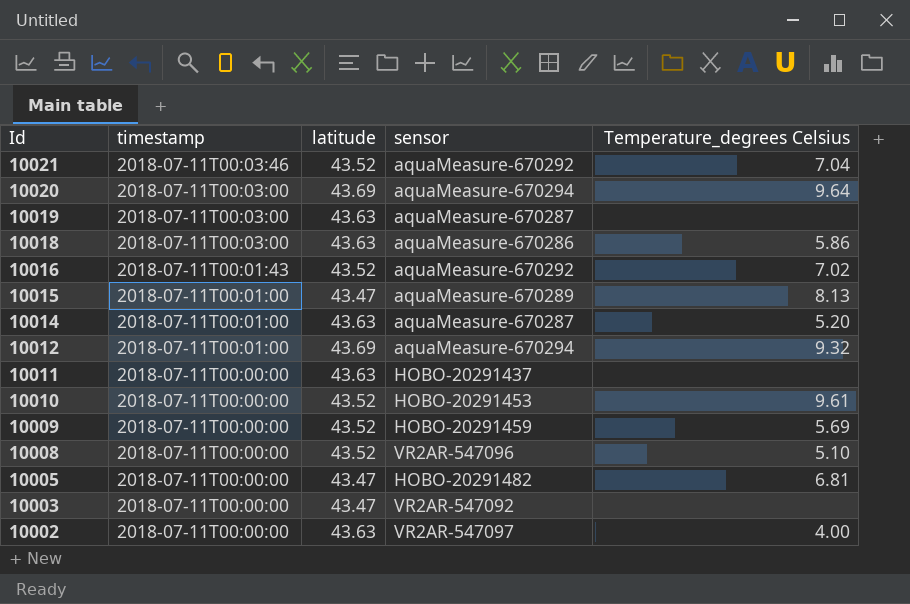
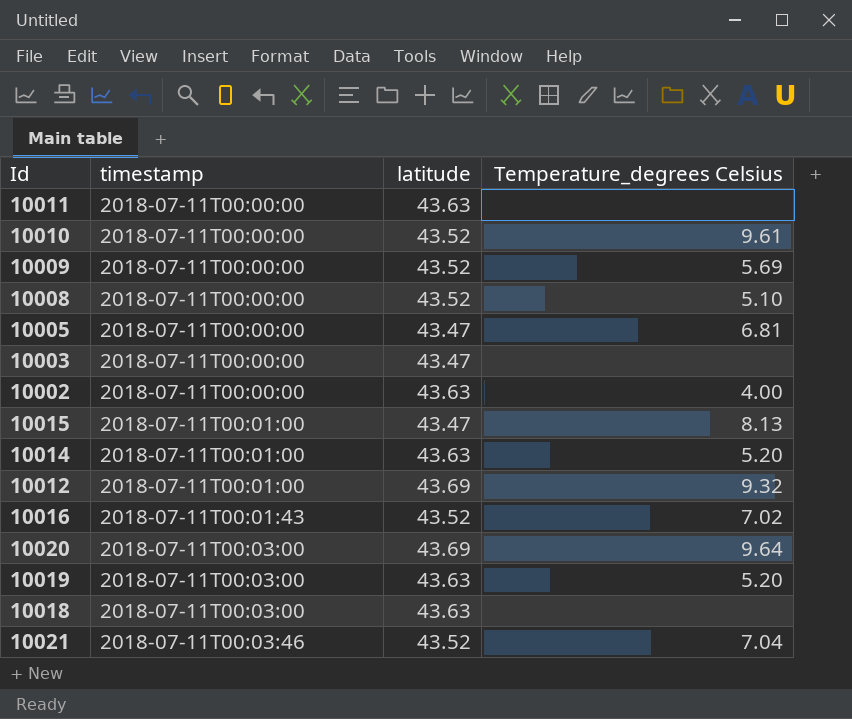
row order: Id descending -> timestamp ascending
column sensor | position: 4 -> none
10019 | Temperature_degrees Celsius: none -> 5.20
10018 | Temperature_degrees Celsius: 5.86 -> none

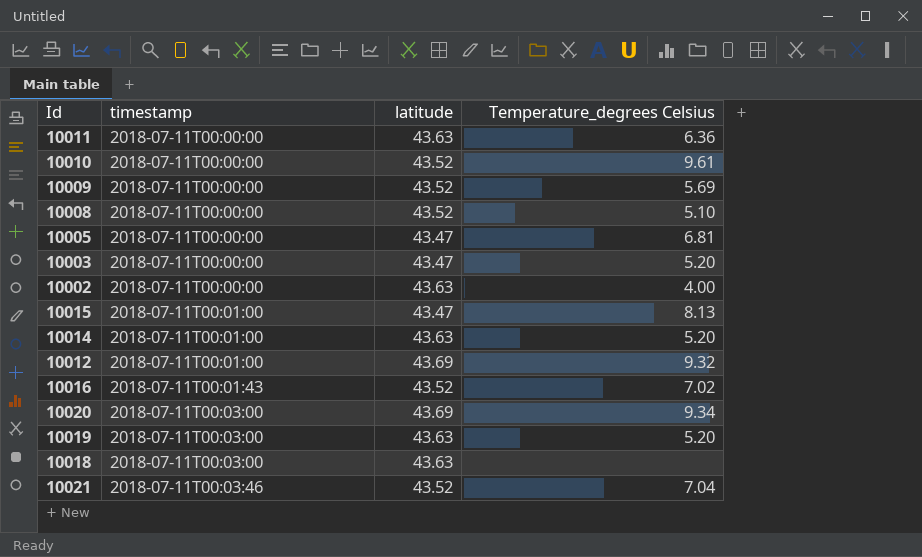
10011 | Temperature_degrees Celsius: none -> 6.36
10003 | Temperature_degrees Celsius: none -> 5.20
10020 | Temperature_degrees Celsius: 9.64 -> 9.34

